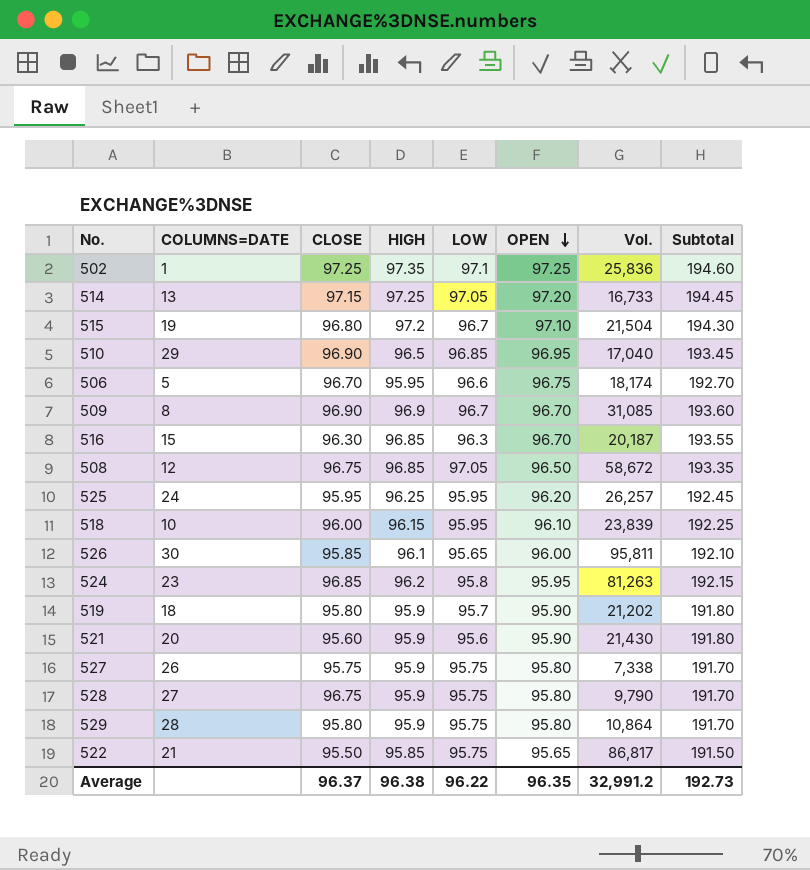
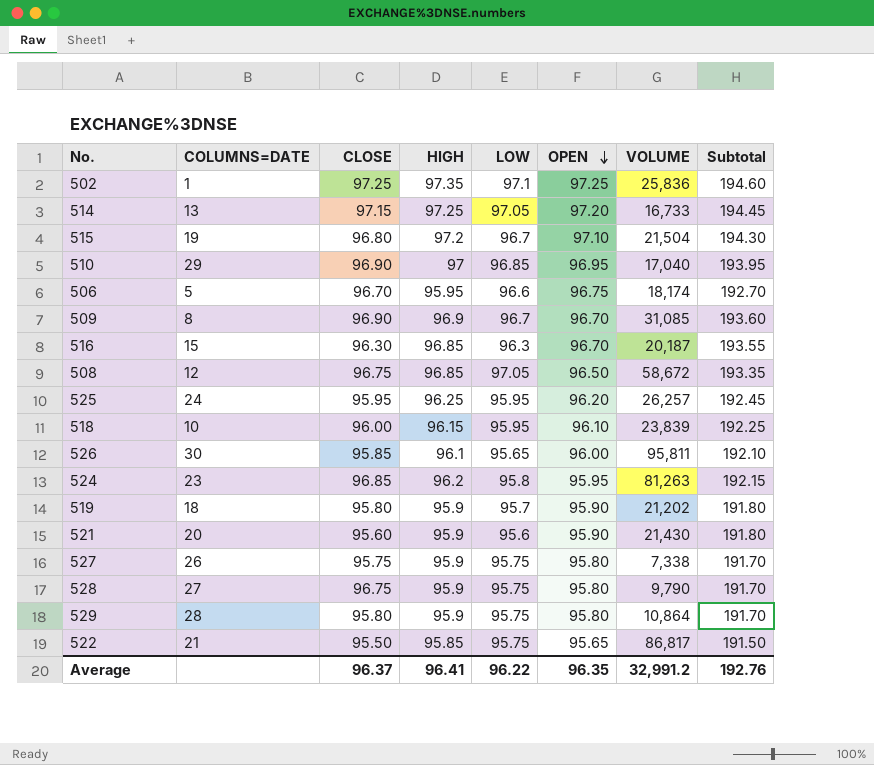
column name: Vol. -> VOLUME
510 | HIGH: 96.5 -> 97
510 | Subtotal: 193.45 -> 193.95
Average | HIGH: 96.38 -> 96.41
Average | Subtotal: 192.73 -> 192.76

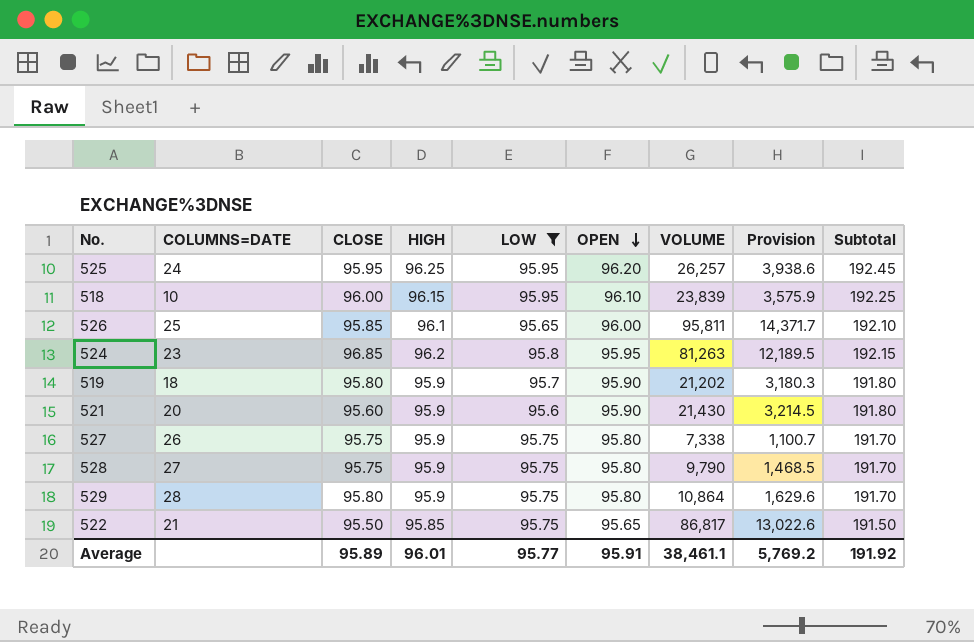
filter: none -> LOW <= 95.95
column Provision | formula: none -> [VOLUME] * 0.15
526 | COLUMNS=DATE: 30 -> 25
528 | CLOSE: 96.75 -> 95.75
Average | CLOSE: 96.37 -> 95.89
Average | HIGH: 96.41 -> 96.01
Average | LOW: 96.22 -> 95.77
Average | OPEN: 96.35 -> 95.91
Average | VOLUME: 32,991.2 -> 38,461.1
Average | Subtotal: 192.76 -> 191.92

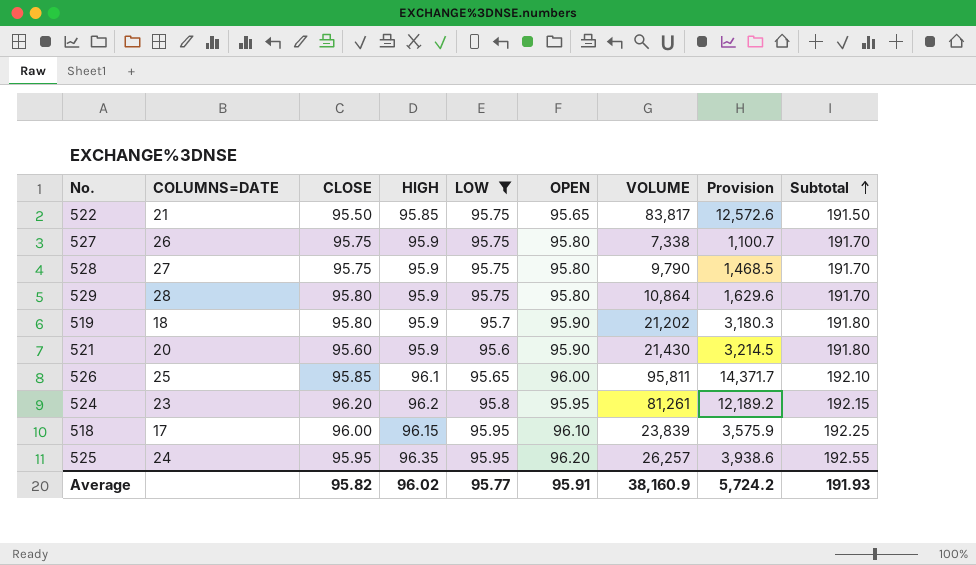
row order: OPEN descending -> Subtotal ascending
522 | VOLUME: 86,817 -> 83,817
522 | Provision: 13,022.6 -> 12,572.6
524 | CLOSE: 96.85 -> 96.20
524 | VOLUME: 81,263 -> 81,261
524 | Provision: 12,189.5 -> 12,189.2
518 | COLUMNS=DATE: 10 -> 17
525 | HIGH: 96.25 -> 96.35
525 | Subtotal: 192.45 -> 192.55
Average | CLOSE: 95.89 -> 95.82
Average | HIGH: 96.01 -> 96.02
Average | VOLUME: 38,461.1 -> 38,160.9
Average | Provision: 5,769.2 -> 5,724.2
Average | Subtotal: 191.92 -> 191.93

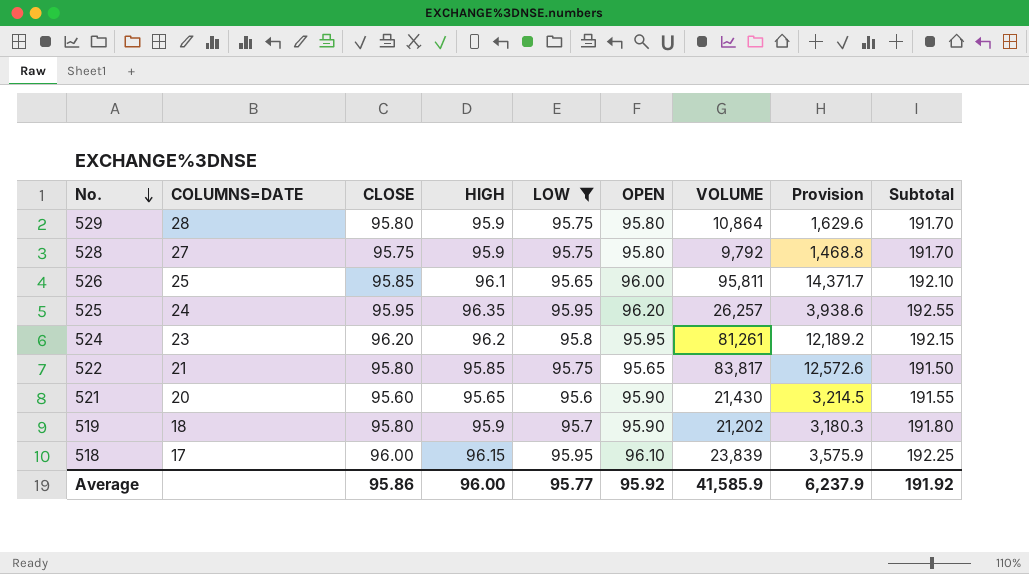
row order: Subtotal ascending -> No. descending
row 527: 26 | 95.75 | 95.9 | 95.75 | 95.80 | 7,338 | 1,100.7 | 191.70 -> none
528 | VOLUME: 9,790 -> 9,792
528 | Provision: 1,468.5 -> 1,468.8
522 | CLOSE: 95.50 -> 95.80
521 | HIGH: 95.9 -> 95.65
521 | Subtotal: 191.80 -> 191.55
Average | CLOSE: 95.82 -> 95.86
Average | HIGH: 96.02 -> 96.00
Average | OPEN: 95.91 -> 95.92
Average | VOLUME: 38,160.9 -> 41,585.9
Average | Provision: 5,724.2 -> 6,237.9
Average | Subtotal: 191.93 -> 191.92

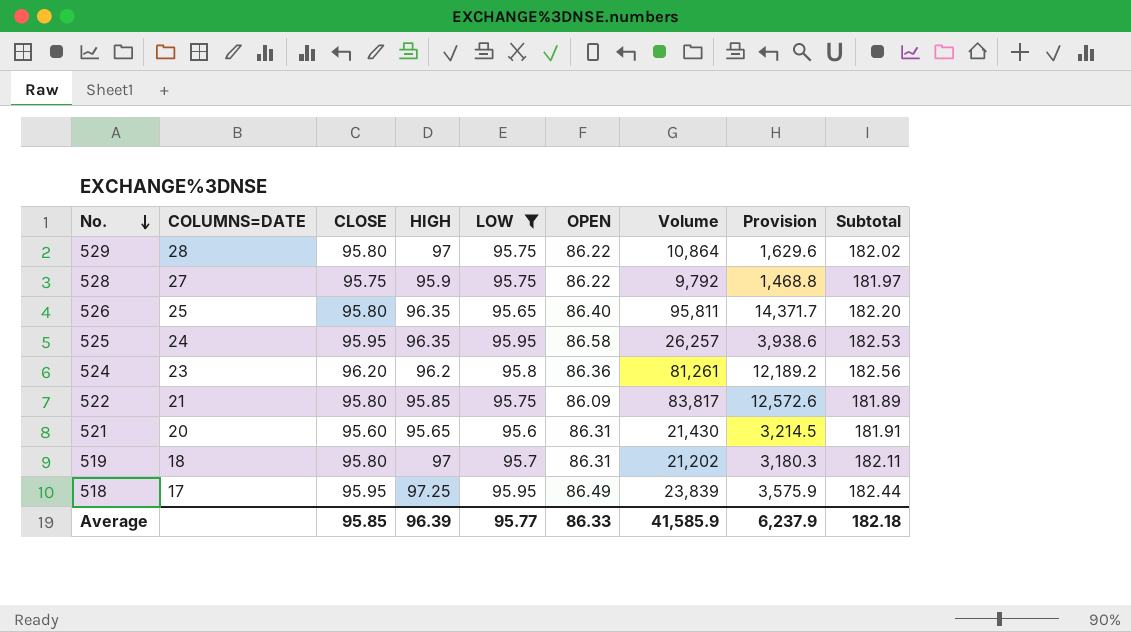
column name: VOLUME -> Volume
column Subtotal | formula: [HIGH] + [OPEN] -> [CLOSE] + [OPEN]
529 | HIGH: 95.9 -> 97
529 | OPEN: 95.80 -> 86.22
528 | OPEN: 95.80 -> 86.22
526 | CLOSE: 95.85 -> 95.80
526 | HIGH: 96.1 -> 96.35
526 | OPEN: 96.00 -> 86.40
525 | OPEN: 96.20 -> 86.58
524 | OPEN: 95.95 -> 86.36
522 | OPEN: 95.65 -> 86.09
521 | OPEN: 95.90 -> 86.31
519 | HIGH: 95.9 -> 97
519 | OPEN: 95.90 -> 86.31
518 | CLOSE: 96.00 -> 95.95
518 | HIGH: 96.15 -> 97.25
518 | OPEN: 96.10 -> 86.49
Average | CLOSE: 95.86 -> 95.85
Average | HIGH: 96.00 -> 96.39
Average | OPEN: 95.92 -> 86.33
Average | Subtotal: 191.92 -> 182.18

